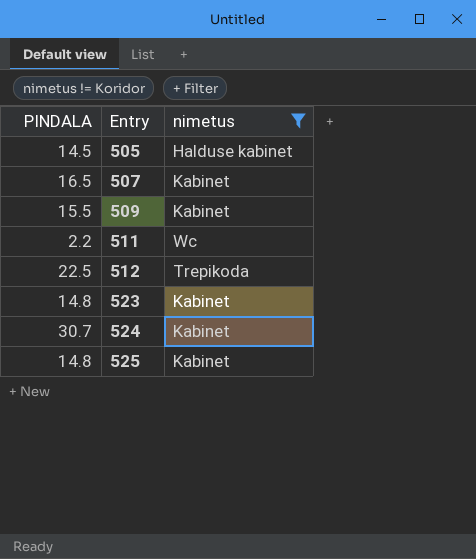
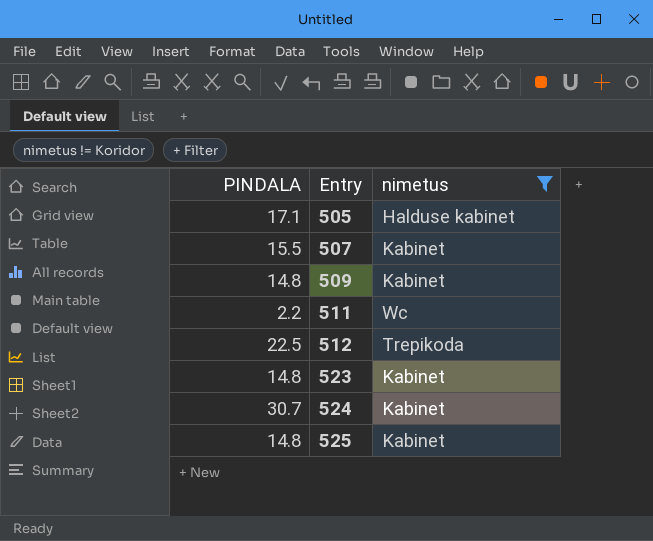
505 | PINDALA: 14.5 -> 17.1
507 | PINDALA: 16.5 -> 15.5
509 | PINDALA: 15.5 -> 14.8

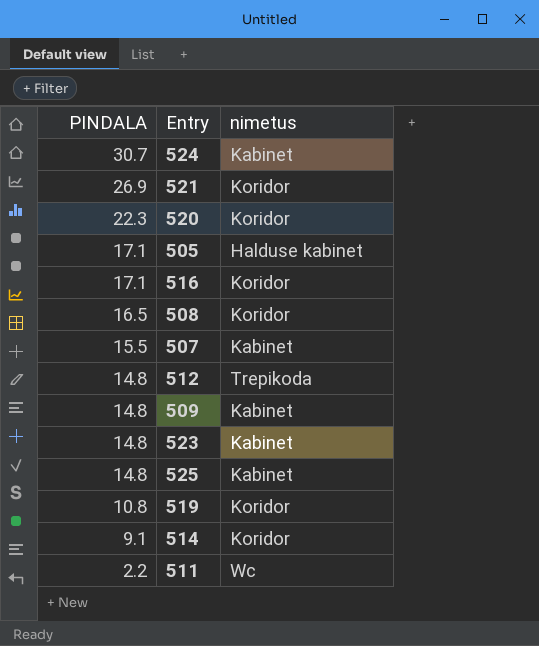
filter: nimetus != Koridor -> none
row order: Entry ascending -> PINDALA descending
512 | PINDALA: 22.5 -> 14.8

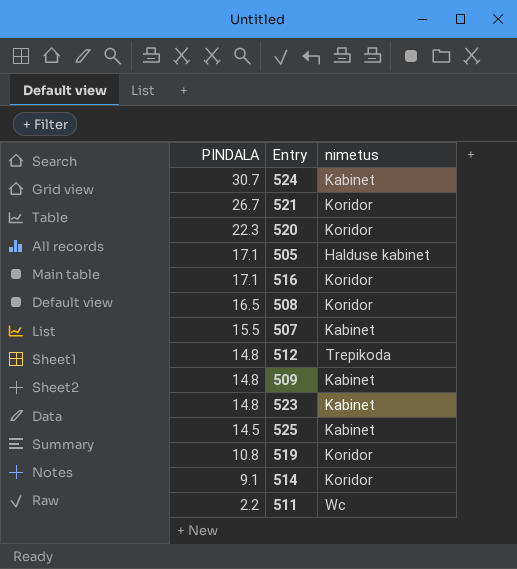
521 | PINDALA: 26.9 -> 26.7
525 | PINDALA: 14.8 -> 14.5

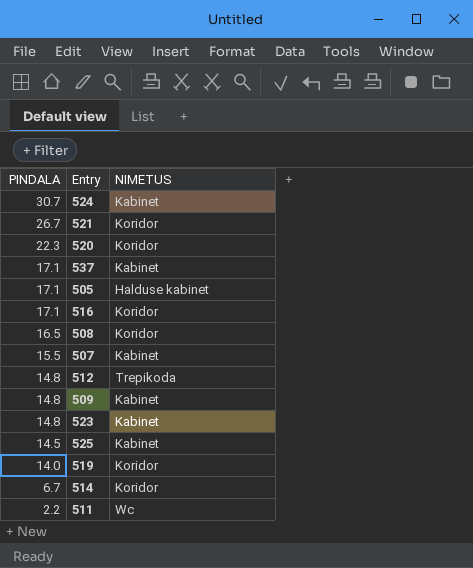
column name: nimetus -> NIMETUS
row 537: none -> 17.1 | Kabinet
519 | PINDALA: 10.8 -> 14.0
514 | PINDALA: 9.1 -> 6.7

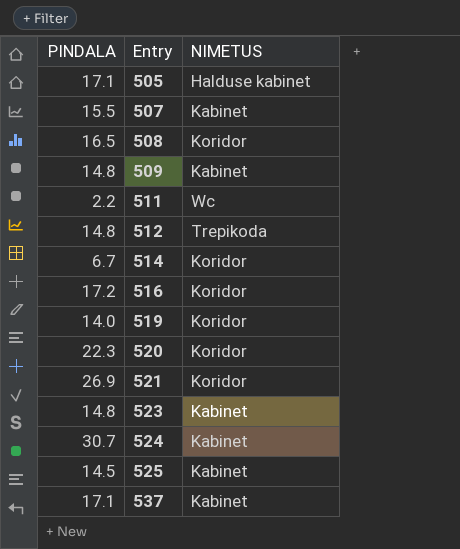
row order: PINDALA descending -> Entry ascending
516 | PINDALA: 17.1 -> 17.2
521 | PINDALA: 26.7 -> 26.9

